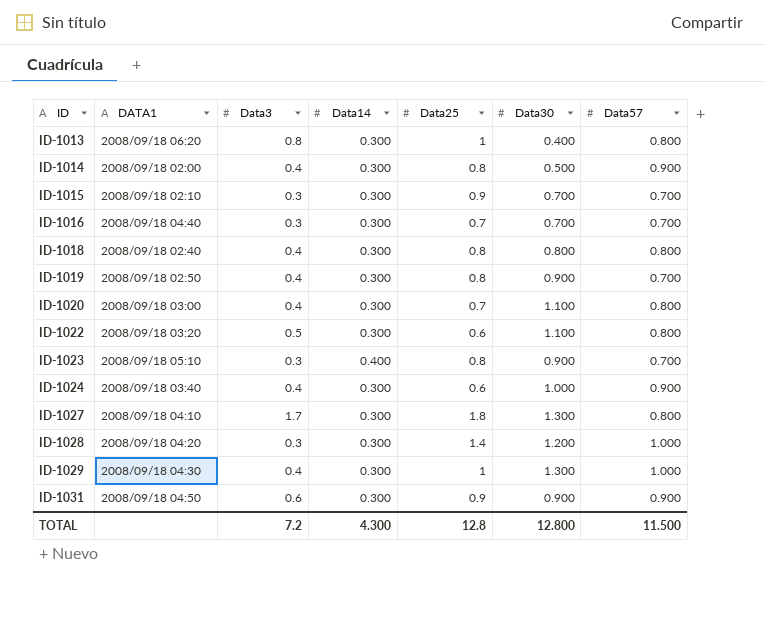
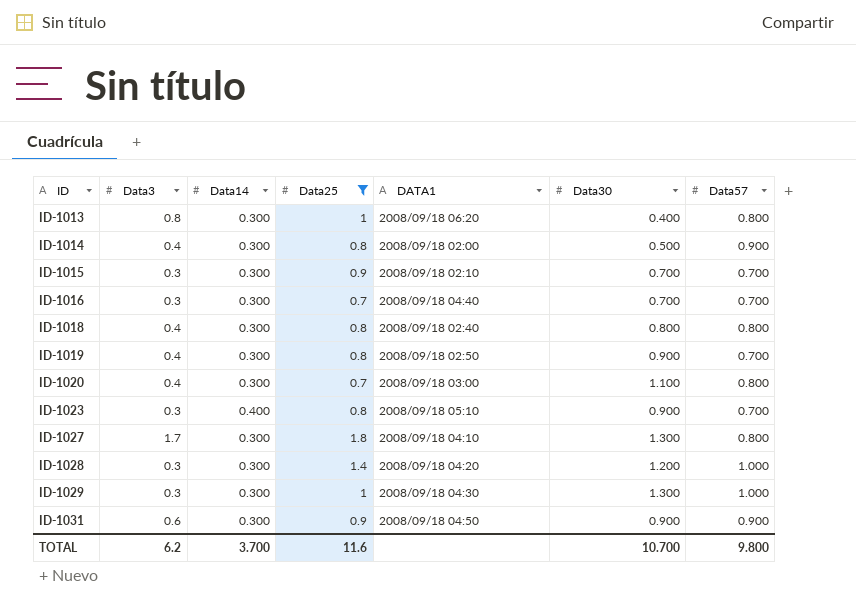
filter: none -> Data25 != 0.6
column DATA1 | position: 2 -> 5
ID-1029 | Data3: 0.4 -> 0.3
TOTAL | Data3: 7.2 -> 6.2
TOTAL | Data14: 4.300 -> 3.700
TOTAL | Data25: 12.8 -> 11.6
TOTAL | Data30: 12.800 -> 10.700
TOTAL | Data57: 11.500 -> 9.800

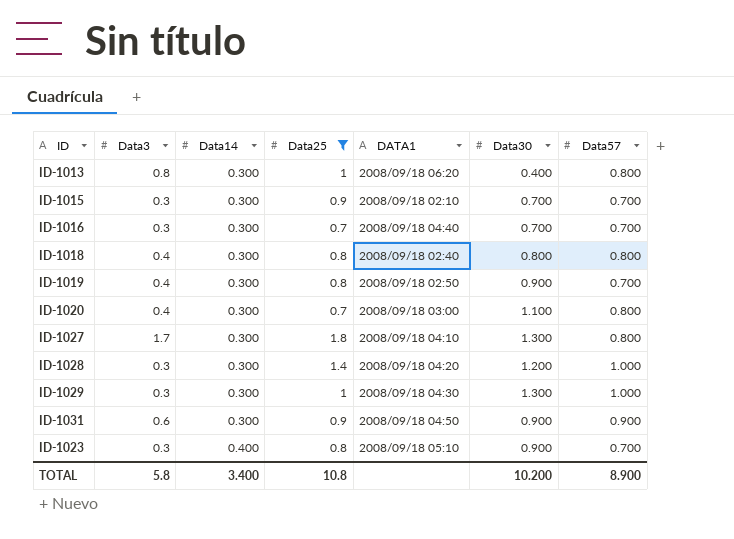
row order: ID ascending -> Data14 ascending
row ID-1014: 0.4 | 0.300 | 0.8 | 2008/09/18 02:00 | 0.500 | 0.900 -> none
TOTAL | Data3: 6.2 -> 5.8
TOTAL | Data14: 3.700 -> 3.400
TOTAL | Data25: 11.6 -> 10.8
TOTAL | Data30: 10.700 -> 10.200
TOTAL | Data57: 9.800 -> 8.900

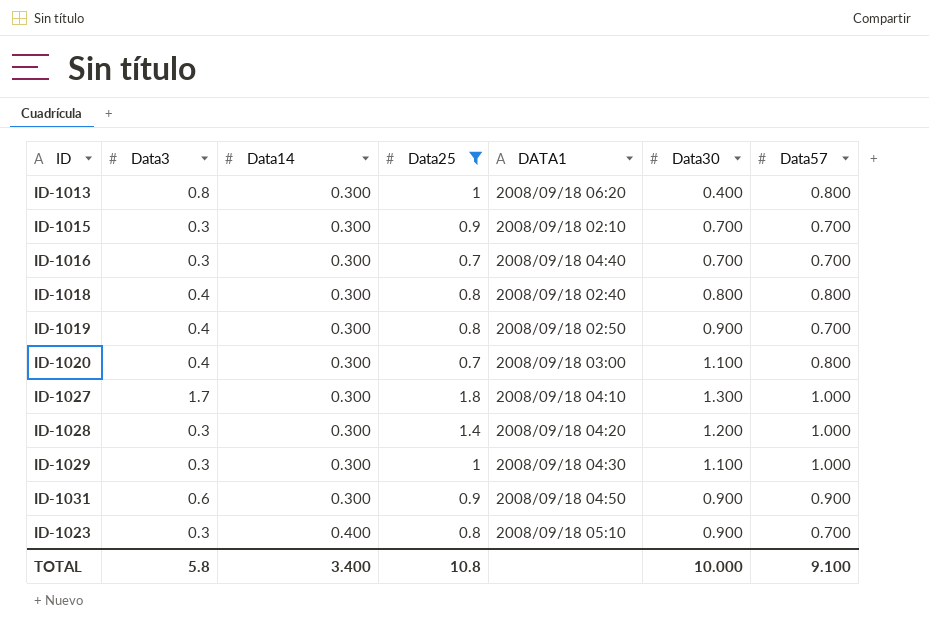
ID-1027 | Data57: 0.800 -> 1.000
ID-1029 | Data30: 1.300 -> 1.100
TOTAL | Data30: 10.200 -> 10.000
TOTAL | Data57: 8.900 -> 9.100

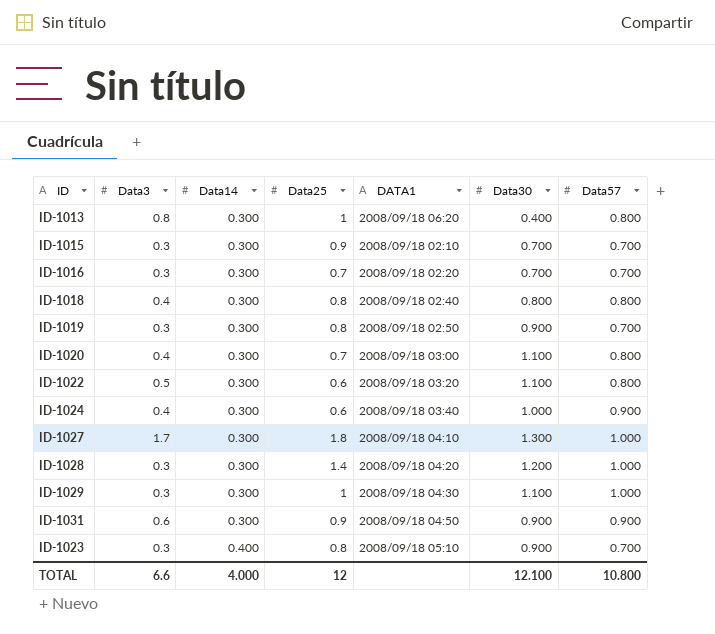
filter: Data25 != 0.6 -> none
ID-1016 | DATA1: 2008/09/18 04:40 -> 2008/09/18 02:20
ID-1019 | Data3: 0.4 -> 0.3
TOTAL | Data3: 5.8 -> 6.6
TOTAL | Data14: 3.400 -> 4.000
TOTAL | Data25: 10.8 -> 12
TOTAL | Data30: 10.000 -> 12.100
TOTAL | Data57: 9.100 -> 10.800

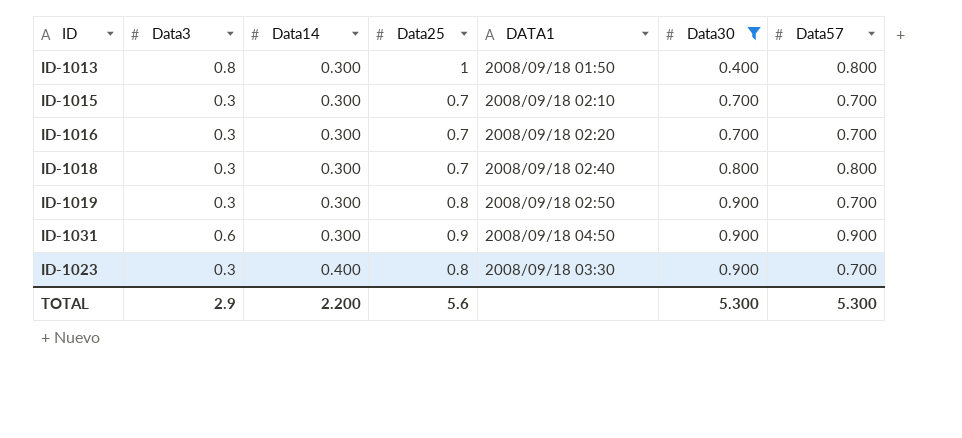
filter: none -> Data30 <= 0.900
ID-1013 | DATA1: 2008/09/18 06:20 -> 2008/09/18 01:50
ID-1015 | Data25: 0.9 -> 0.7
ID-1018 | Data3: 0.4 -> 0.3
ID-1018 | Data25: 0.8 -> 0.7
ID-1023 | DATA1: 2008/09/18 05:10 -> 2008/09/18 03:30
TOTAL | Data3: 6.6 -> 2.9
TOTAL | Data14: 4.000 -> 2.200
TOTAL | Data25: 12 -> 5.6
TOTAL | Data30: 12.100 -> 5.300
TOTAL | Data57: 10.800 -> 5.300

